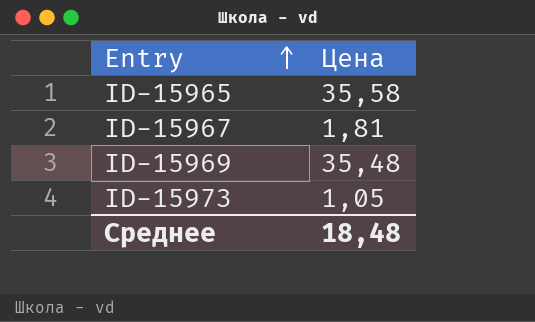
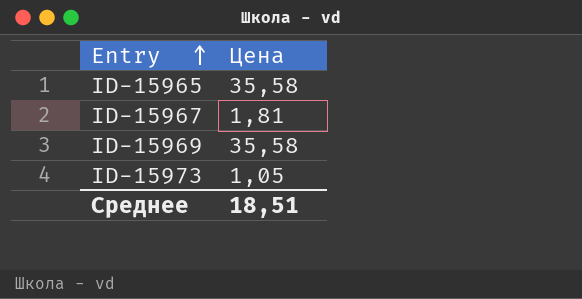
ID-15969 | Цена: 35,48 -> 35,58
Среднее | Цена: 18,48 -> 18,51

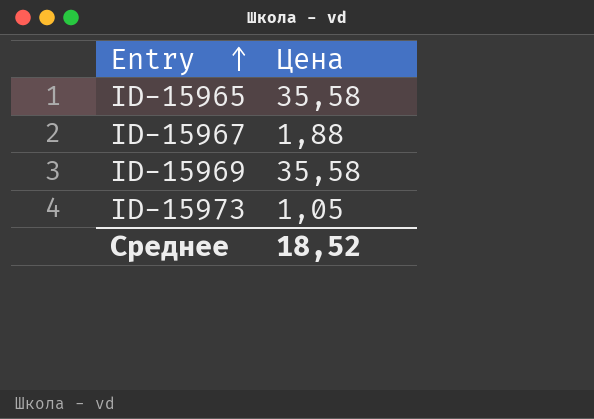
ID-15967 | Цена: 1,81 -> 1,88
Среднее | Цена: 18,51 -> 18,52

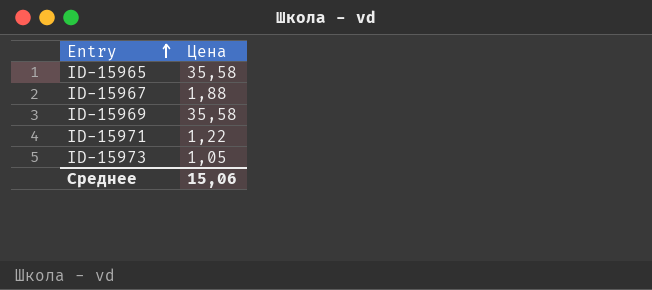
row ID-15971: none -> 1,22
Среднее | Цена: 18,52 -> 15,06

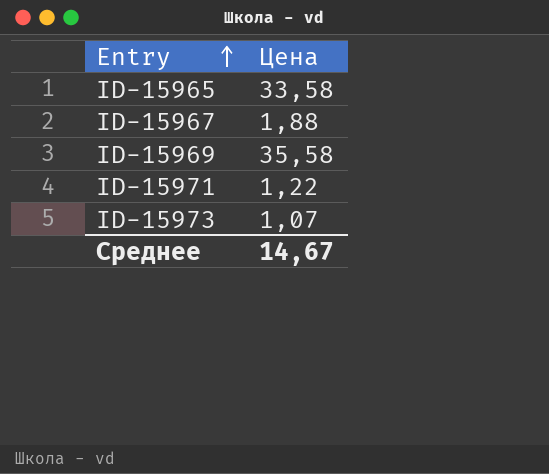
ID-15965 | Цена: 35,58 -> 33,58
ID-15973 | Цена: 1,05 -> 1,07
Среднее | Цена: 15,06 -> 14,67

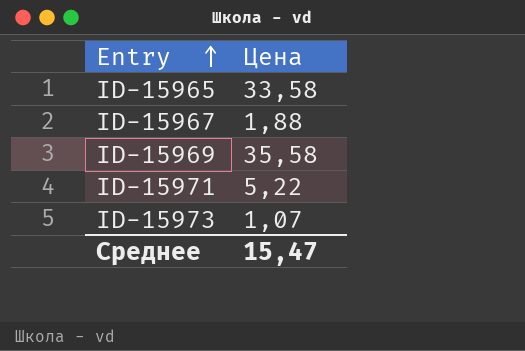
ID-15971 | Цена: 1,22 -> 5,22
Среднее | Цена: 14,67 -> 15,47

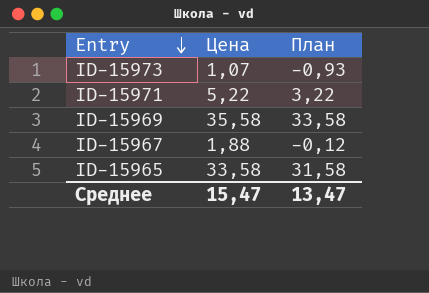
row order: Entry ascending -> Entry descending
column План | formula: none -> [Цена] - 2

